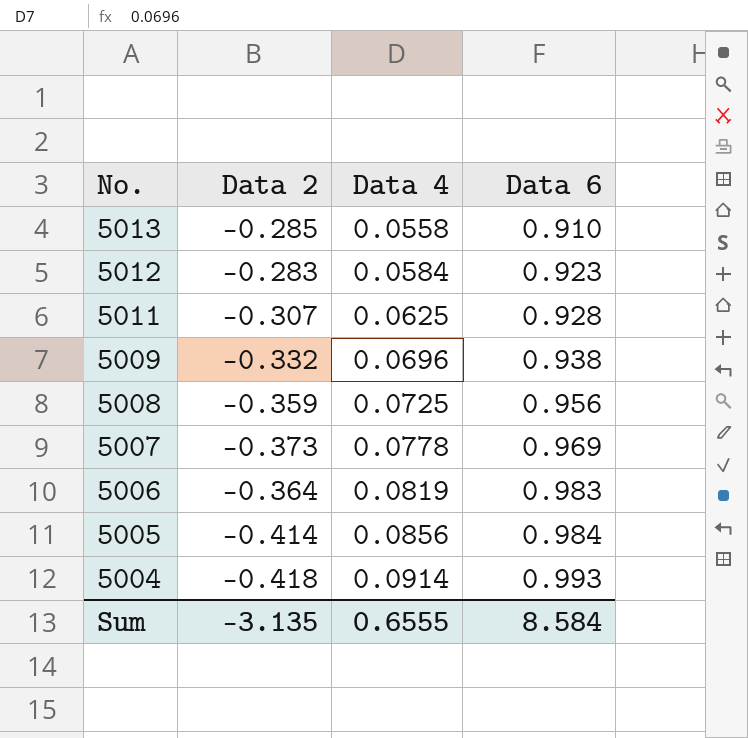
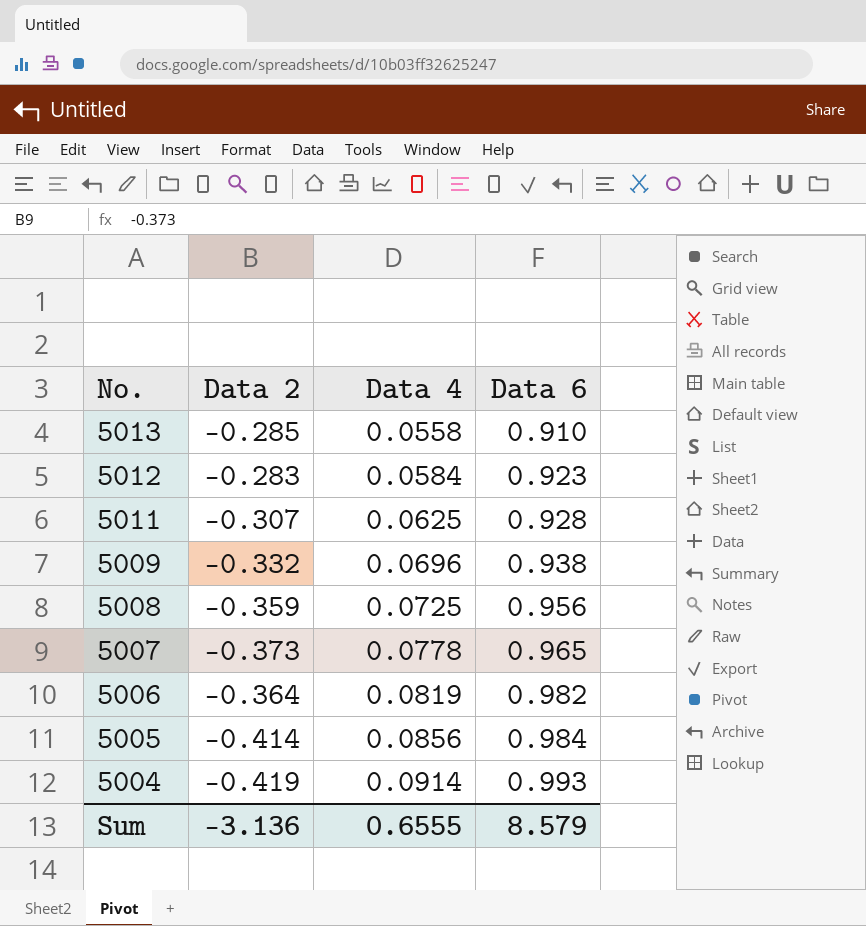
5007 | Data 6: 0.969 -> 0.965
5006 | Data 6: 0.983 -> 0.982
5004 | Data 2: -0.418 -> -0.419
Sum | Data 2: -3.135 -> -3.136
Sum | Data 6: 8.584 -> 8.579

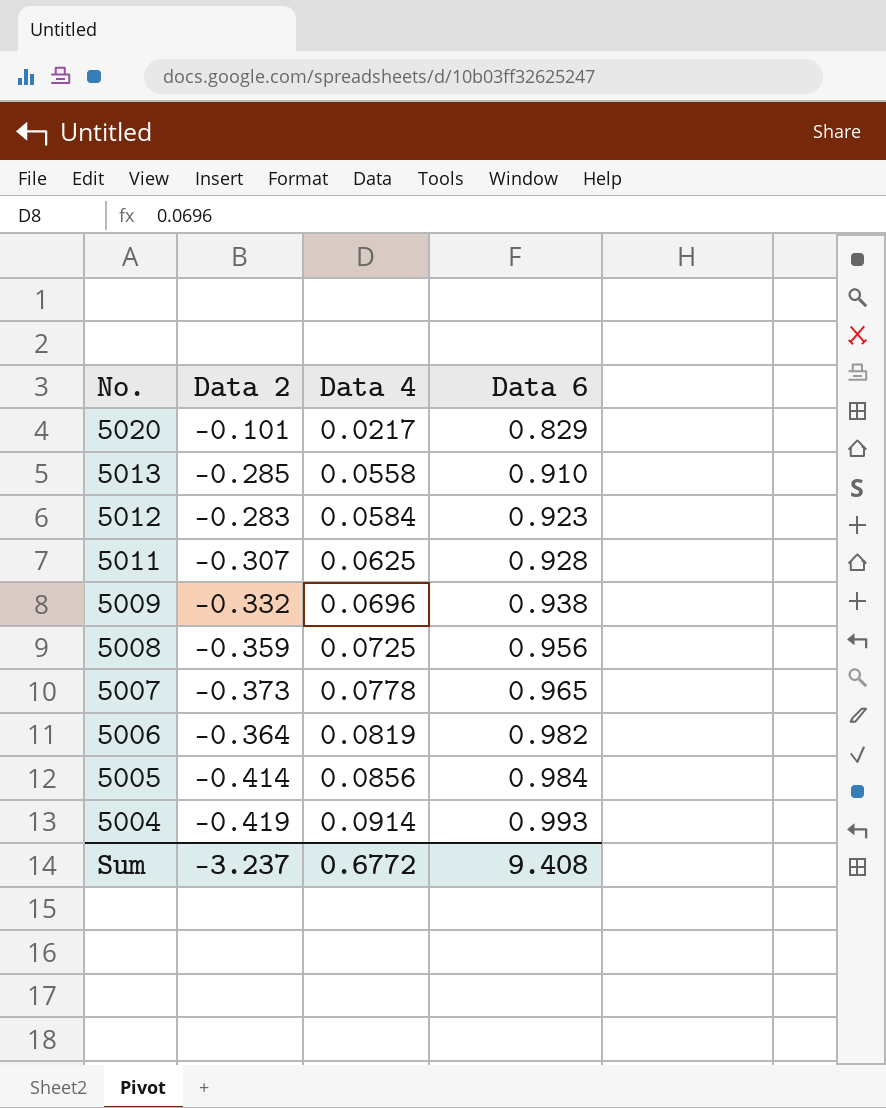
row 5020: none -> -0.101 | 0.0217 | 0.829
Sum | Data 2: -3.136 -> -3.237
Sum | Data 4: 0.6555 -> 0.6772
Sum | Data 6: 8.579 -> 9.408

